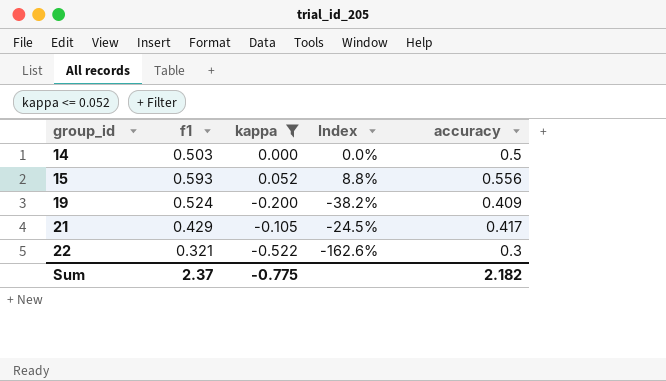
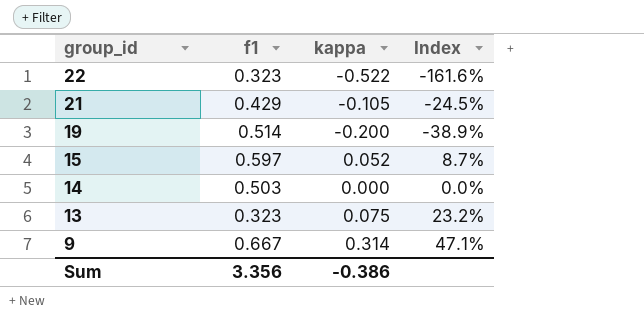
filter: kappa <= 0.052 -> none
row order: group_id ascending -> group_id descending
column accuracy | position: 5 -> none
22 | f1: 0.321 -> 0.323
22 | Index: -162.6% -> -161.6%
19 | f1: 0.524 -> 0.514
19 | Index: -38.2% -> -38.9%
15 | f1: 0.593 -> 0.597
15 | Index: 8.8% -> 8.7%
Sum | f1: 2.37 -> 3.356
Sum | kappa: -0.775 -> -0.386

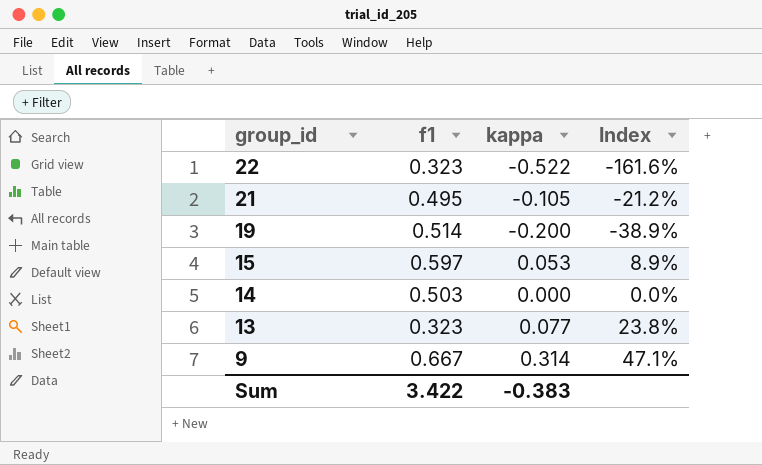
21 | f1: 0.429 -> 0.495
21 | Index: -24.5% -> -21.2%
15 | kappa: 0.052 -> 0.053
15 | Index: 8.7% -> 8.9%
13 | kappa: 0.075 -> 0.077
13 | Index: 23.2% -> 23.8%
Sum | f1: 3.356 -> 3.422
Sum | kappa: -0.386 -> -0.383

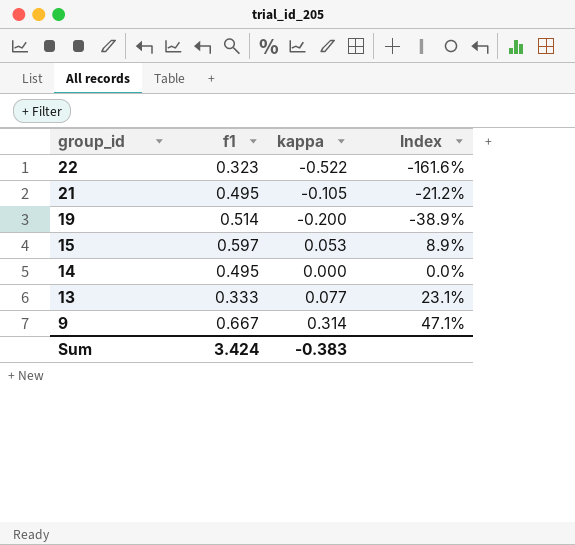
14 | f1: 0.503 -> 0.495
13 | f1: 0.323 -> 0.333
13 | Index: 23.8% -> 23.1%
Sum | f1: 3.422 -> 3.424

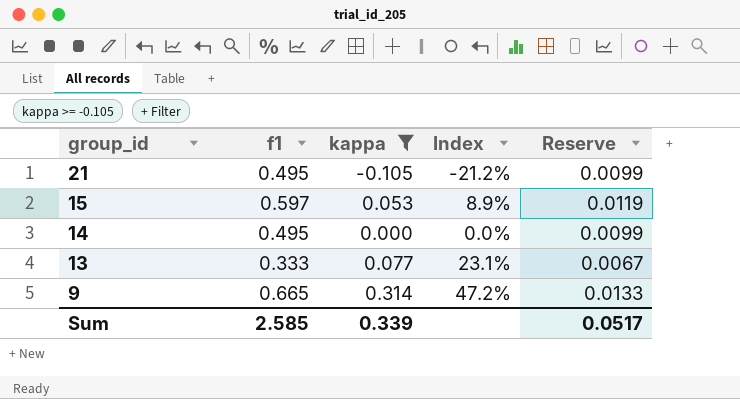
filter: none -> kappa >= -0.105
column Reserve | formula: none -> [f1] * 0.02
9 | f1: 0.667 -> 0.665
9 | Index: 47.1% -> 47.2%
Sum | f1: 3.424 -> 2.585
Sum | kappa: -0.383 -> 0.339

